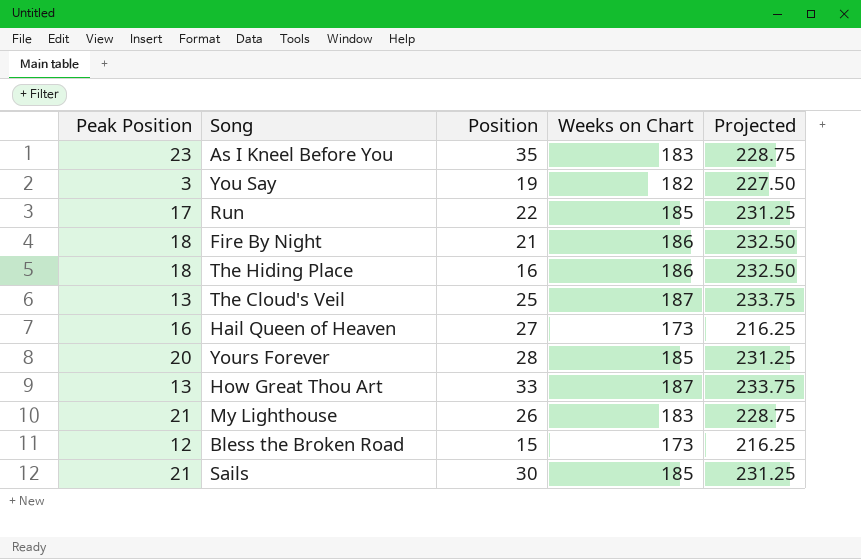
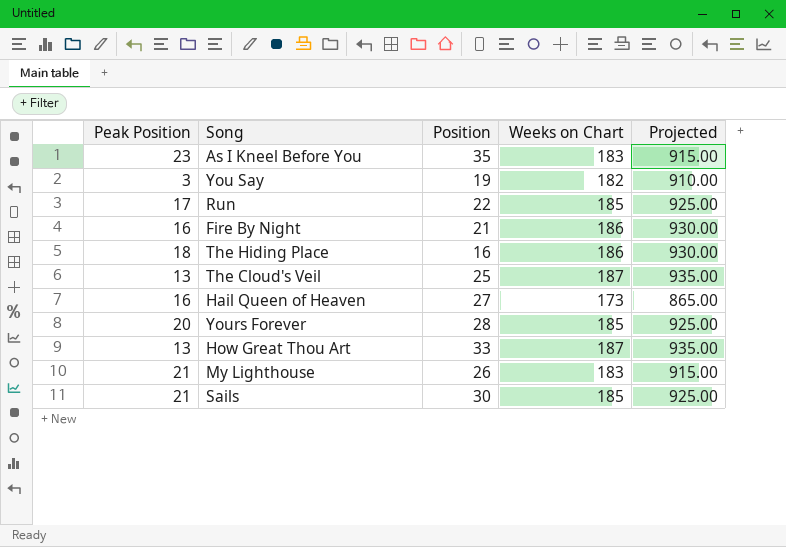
column Projected | formula: [Weeks on Chart] * 1.25 -> [Weeks on Chart] * 5
row Bless the Broken Road: 12 | 15 | 173 | 216.25 -> none
Fire By Night | Peak Position: 18 -> 16

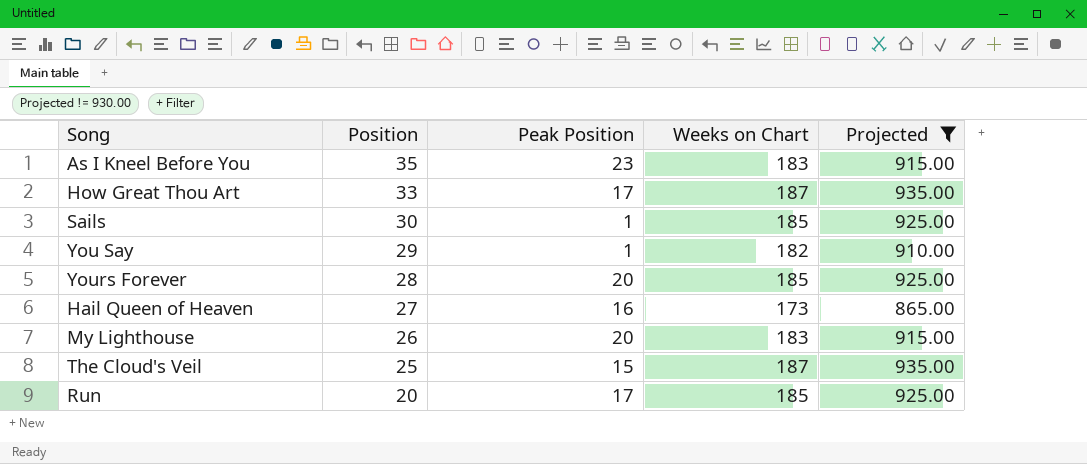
filter: none -> Projected != 930.00
row order: none -> Position descending
column Peak Position | position: 1 -> 3
How Great Thou Art | Peak Position: 13 -> 17
Sails | Peak Position: 21 -> 1
You Say | Position: 19 -> 29
You Say | Peak Position: 3 -> 1
My Lighthouse | Peak Position: 21 -> 20
The Cloud's Veil | Peak Position: 13 -> 15
Run | Position: 22 -> 20

